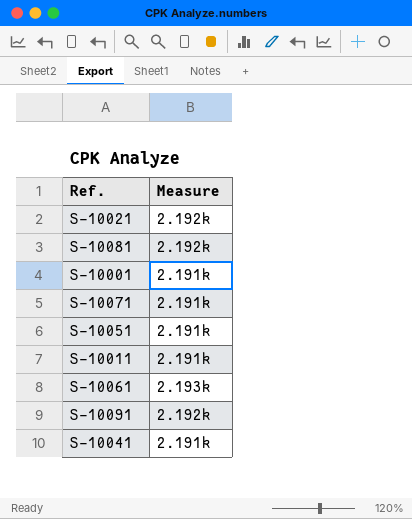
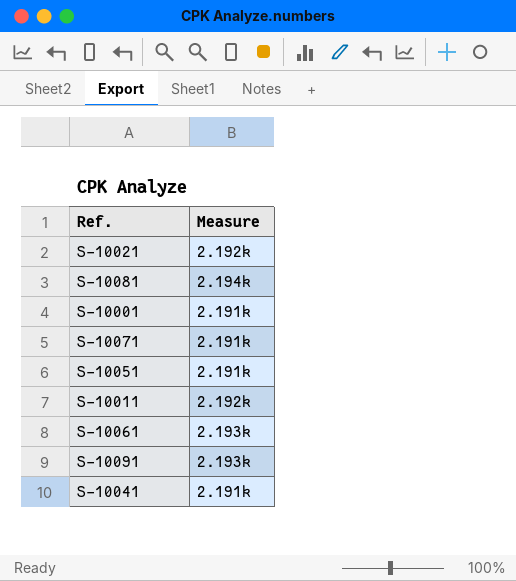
S-10081 | Measure: 2.192k -> 2.194k
S-10011 | Measure: 2.191k -> 2.192k
S-10091 | Measure: 2.192k -> 2.193k

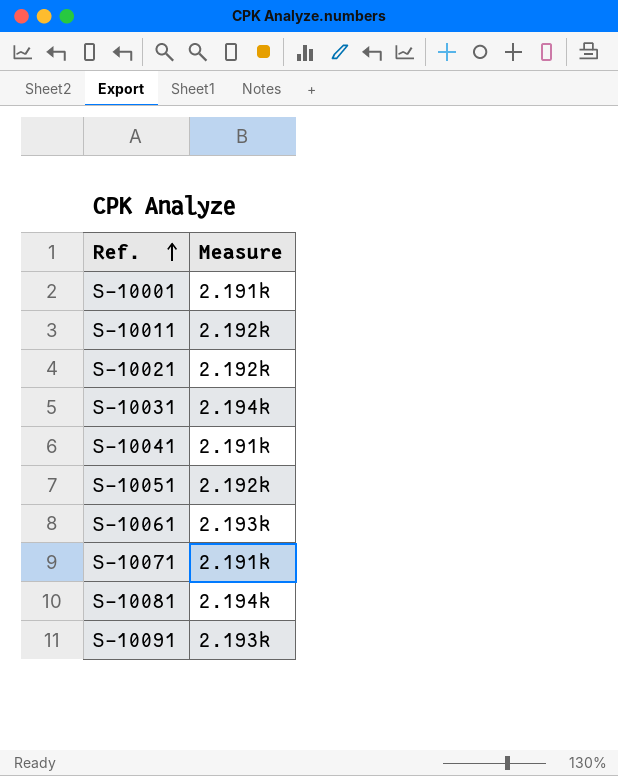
row order: none -> Ref. ascending
row S-10031: none -> 2.194k
S-10051 | Measure: 2.191k -> 2.192k

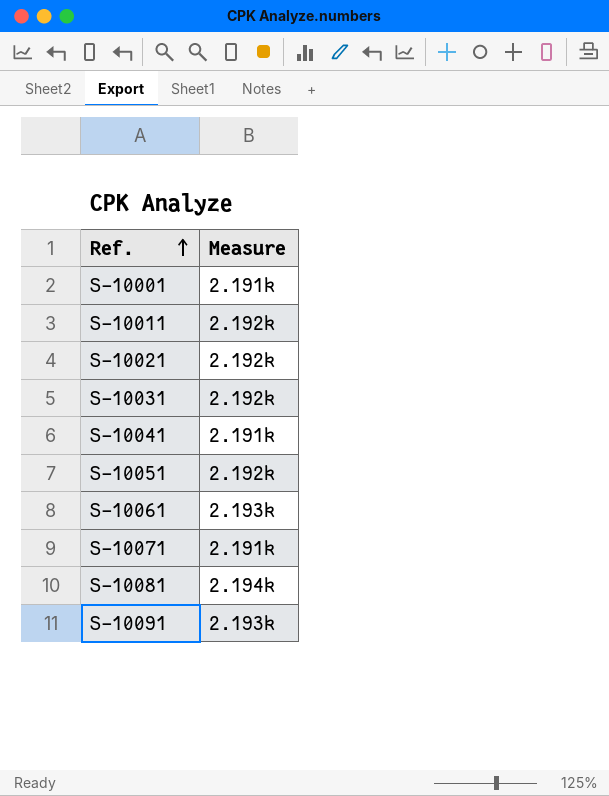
S-10031 | Measure: 2.194k -> 2.192k

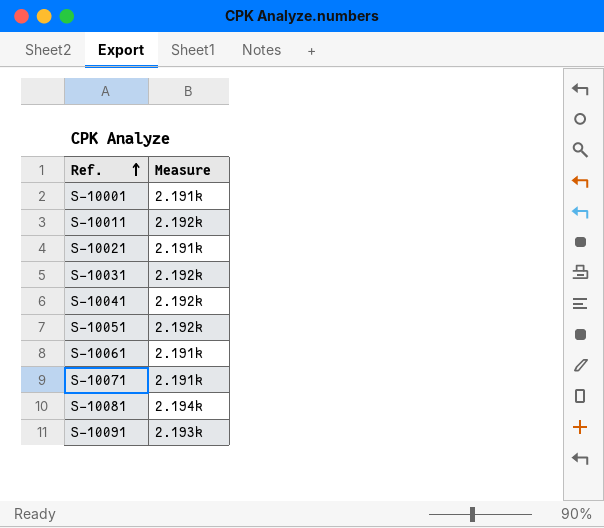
S-10021 | Measure: 2.192k -> 2.191k
S-10041 | Measure: 2.191k -> 2.192k
S-10061 | Measure: 2.193k -> 2.191k

